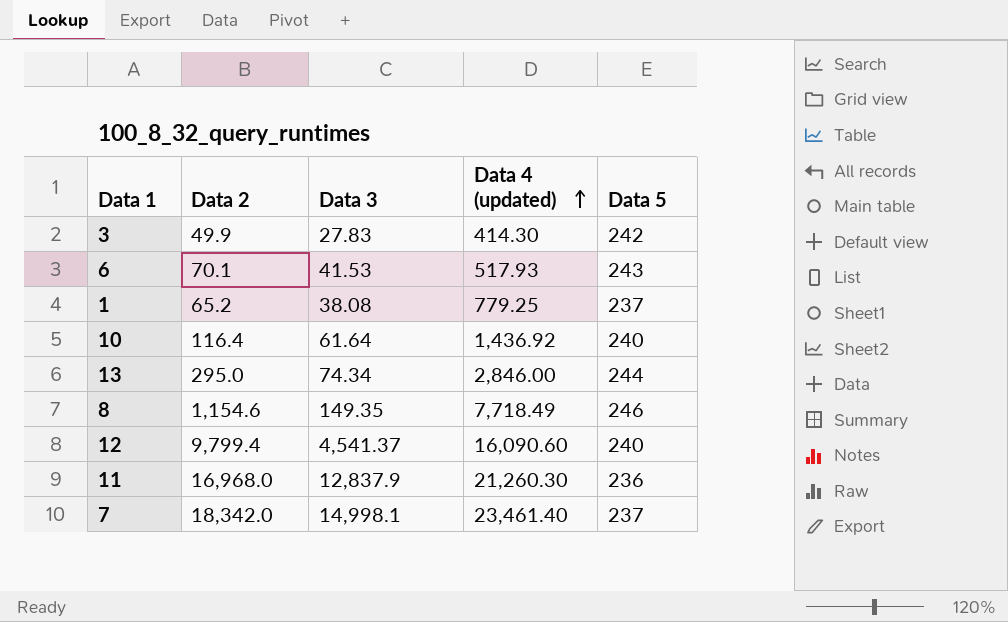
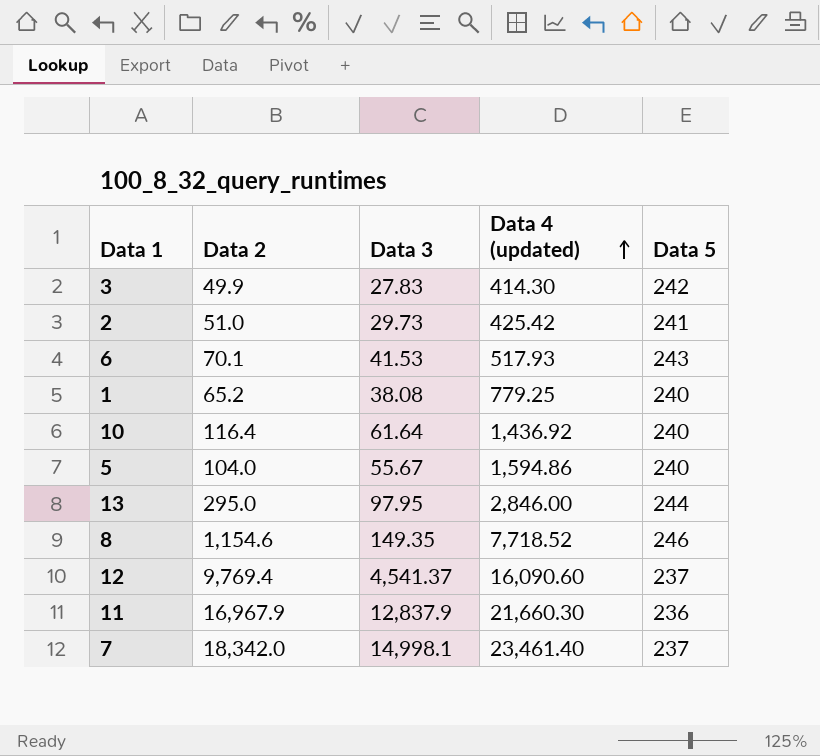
row 2: none -> 51.0 | 29.73 | 425.42 | 241
1 | Data 5: 237 -> 240
row 5: none -> 104.0 | 55.67 | 1,594.86 | 240
13 | Data 3: 74.34 -> 97.95
8 | Data 4 (updated): 7,718.49 -> 7,718.52
12 | Data 2: 9,799.4 -> 9,769.4
12 | Data 5: 240 -> 237
11 | Data 2: 16,968.0 -> 16,967.9
11 | Data 4 (updated): 21,260.30 -> 21,660.30

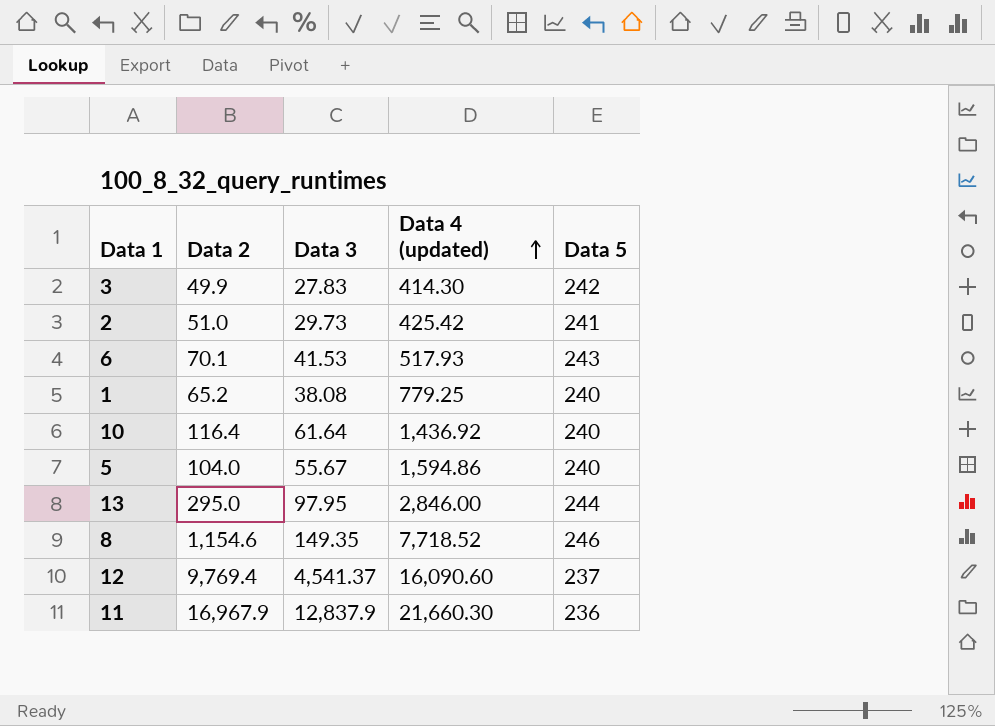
row 7: 18,342.0 | 14,998.1 | 23,461.40 | 237 -> none

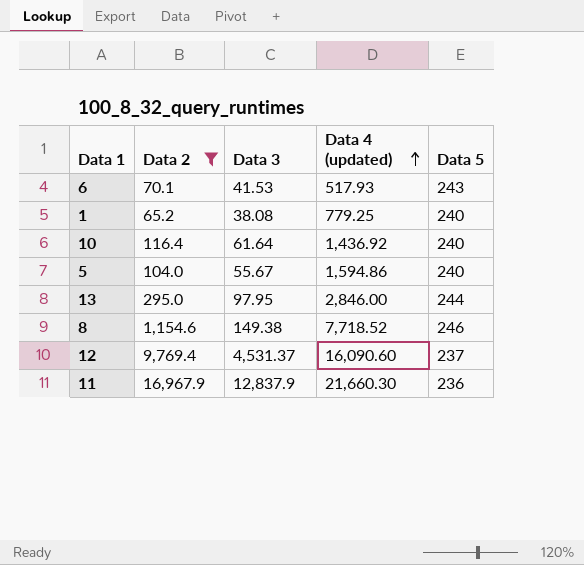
filter: none -> Data 2 >= 65.2
8 | Data 3: 149.35 -> 149.38
12 | Data 3: 4,541.37 -> 4,531.37

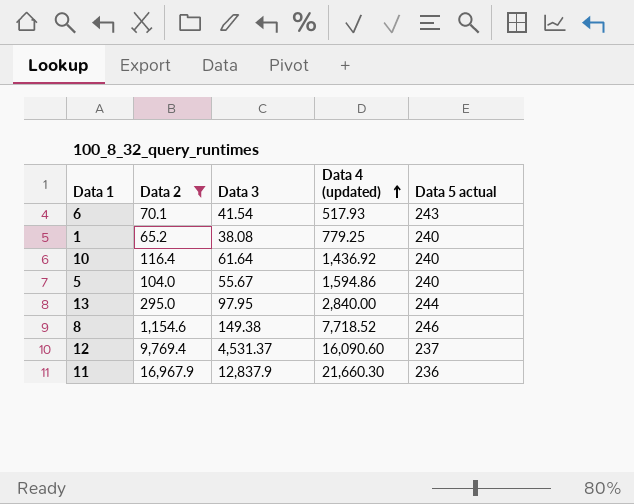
column name: Data 5 -> Data 5 actual
6 | Data 3: 41.53 -> 41.54
13 | Data 4 (updated): 2,846.00 -> 2,840.00

